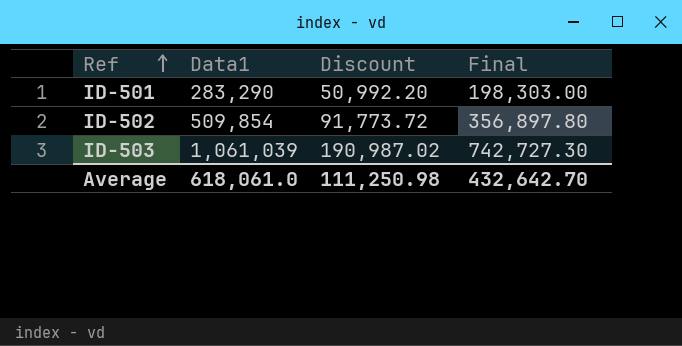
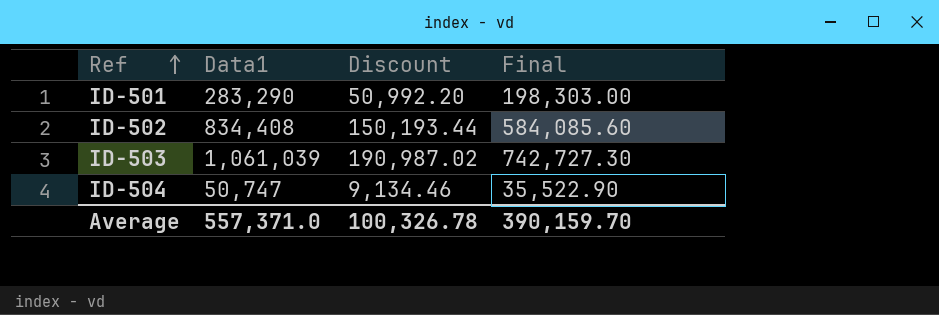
ID-502 | Data1: 509,854 -> 834,408
ID-502 | Discount: 91,773.72 -> 150,193.44
ID-502 | Final: 356,897.80 -> 584,085.60
row ID-504: none -> 50,747 | 9,134.46 | 35,522.90
Average | Data1: 618,061.0 -> 557,371.0
Average | Discount: 111,250.98 -> 100,326.78
Average | Final: 432,642.70 -> 390,159.70

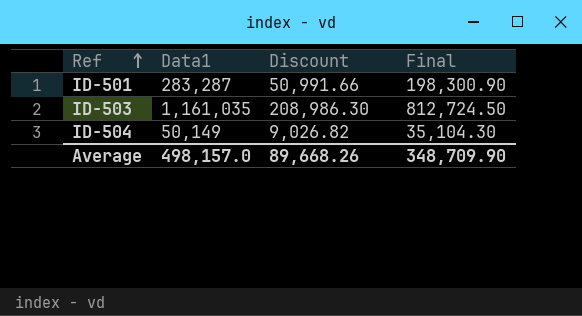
row ID-502: 834,408 | 150,193.44 | 584,085.60 -> none
ID-501 | Data1: 283,290 -> 283,287
ID-501 | Discount: 50,992.20 -> 50,991.66
ID-501 | Final: 198,303.00 -> 198,300.90
ID-503 | Data1: 1,061,039 -> 1,161,035
ID-503 | Discount: 190,987.02 -> 208,986.30
ID-503 | Final: 742,727.30 -> 812,724.50
ID-504 | Data1: 50,747 -> 50,149
ID-504 | Discount: 9,134.46 -> 9,026.82
ID-504 | Final: 35,522.90 -> 35,104.30
Average | Data1: 557,371.0 -> 498,157.0
Average | Discount: 100,326.78 -> 89,668.26
Average | Final: 390,159.70 -> 348,709.90

